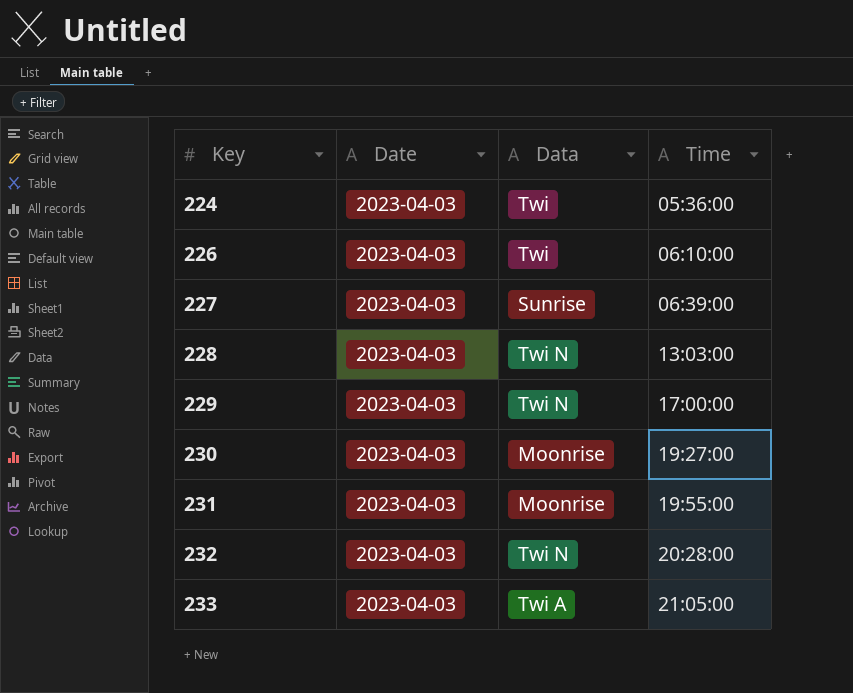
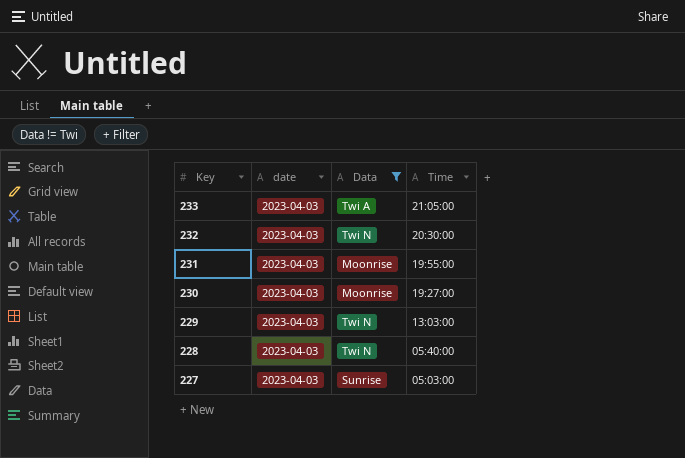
filter: none -> Data != Twi
row order: Key ascending -> Key descending
column name: Date -> date
232 | Time: 20:28:00 -> 20:30:00
229 | Time: 17:00:00 -> 13:03:00
228 | Time: 13:03:00 -> 05:40:00
227 | Time: 06:39:00 -> 05:03:00

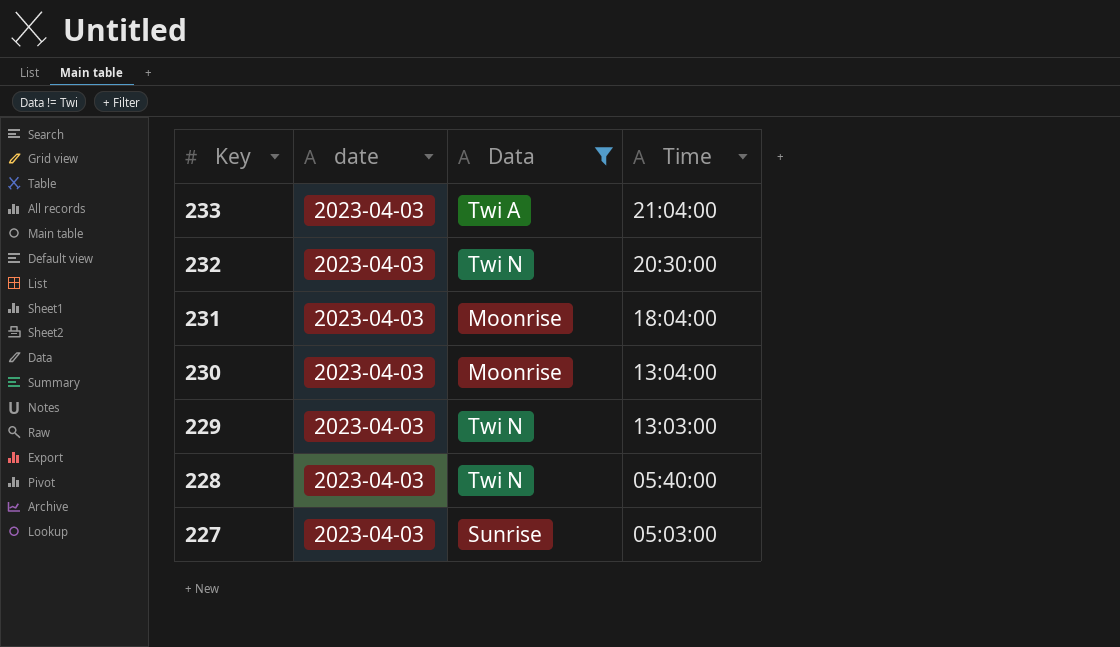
233 | Time: 21:05:00 -> 21:04:00
231 | Time: 19:55:00 -> 18:04:00
230 | Time: 19:27:00 -> 13:04:00

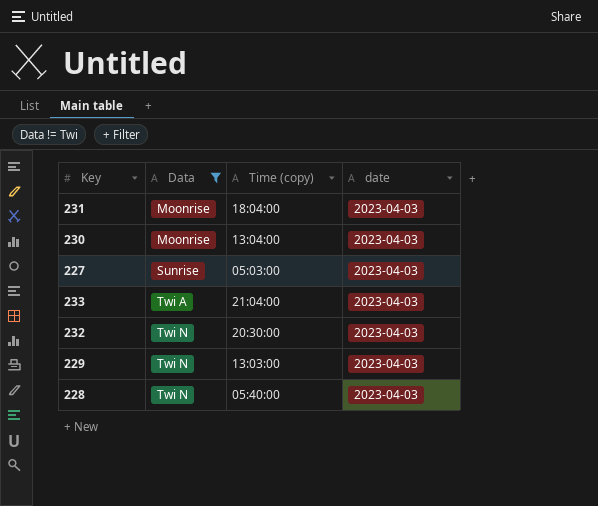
row order: Key descending -> Data ascending
column name: Time -> Time (copy)
column date | position: 2 -> 4

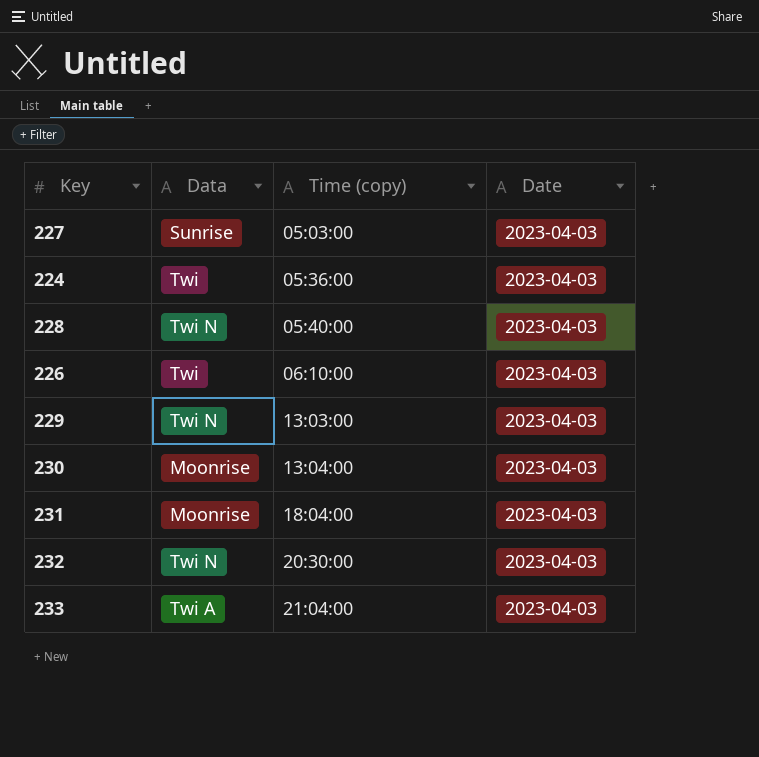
filter: Data != Twi -> none
row order: Data ascending -> Time (copy) ascending
column name: date -> Date

